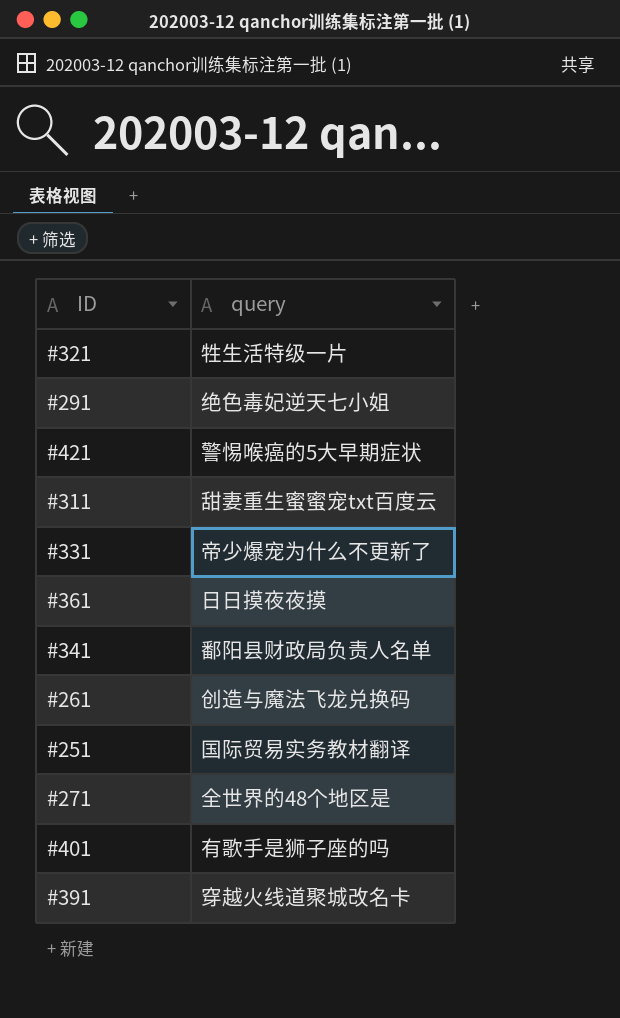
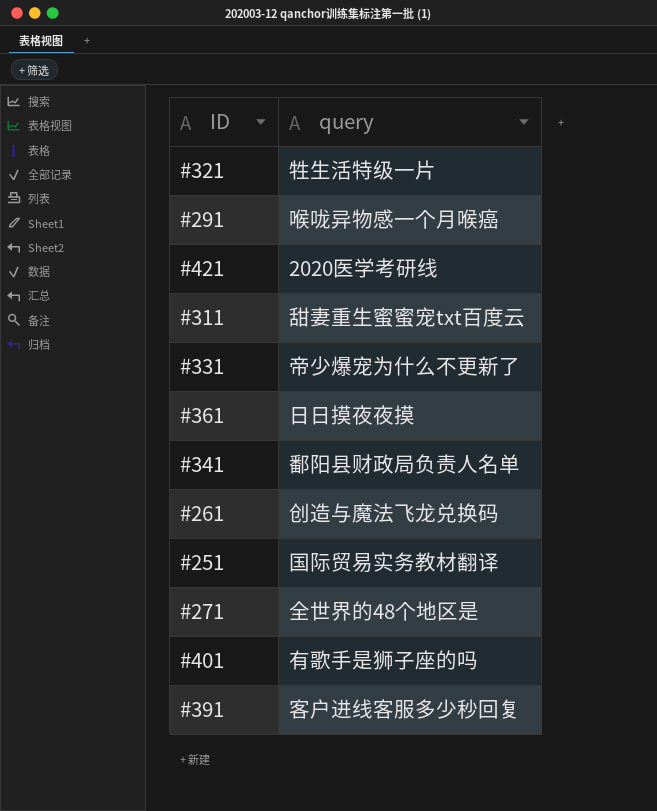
#291 | query: 绝色毒妃逆天七小姐 -> 喉咙异物感一个月喉癌
#421 | query: 警惕喉癌的5大早期症状 -> 2020医学考研线
#391 | query: 穿越火线道聚城改名卡 -> 客户进线客服多少秒回复

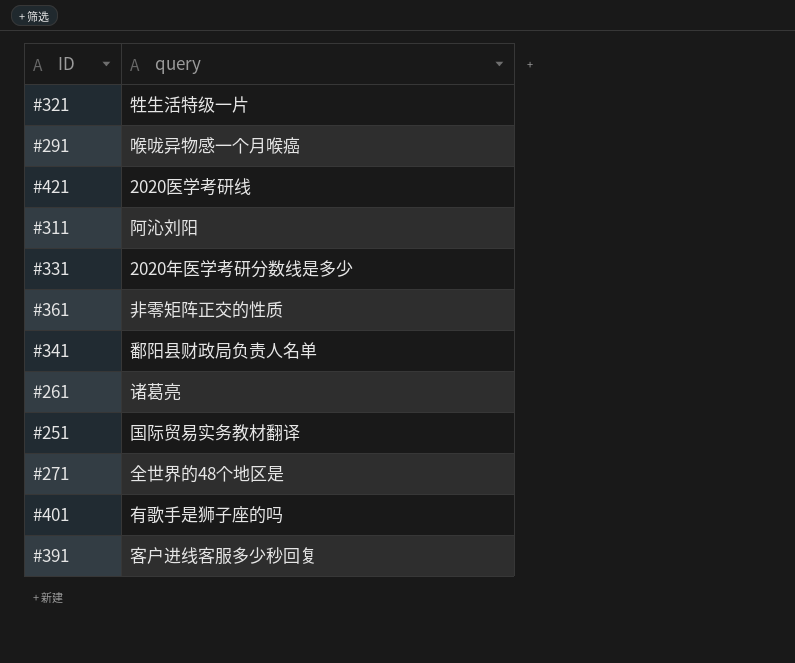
#311 | query: 甜妻重生蜜蜜宠txt百度云 -> 阿沁刘阳
#331 | query: 帝少爆宠为什么不更新了 -> 2020年医学考研分数线是多少
#361 | query: 日日摸夜夜摸 -> 非零矩阵正交的性质
#261 | query: 创造与魔法飞龙兑换码 -> 诸葛亮

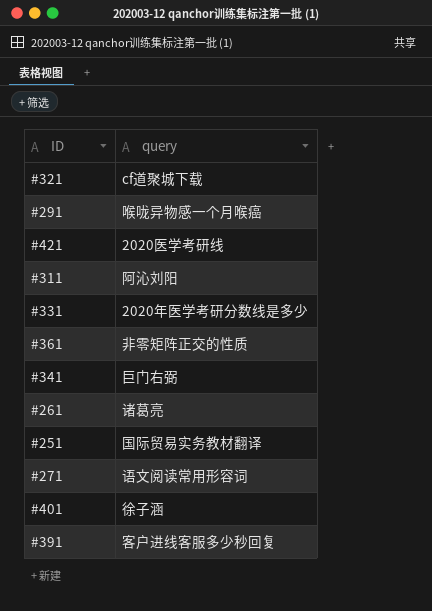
#321 | query: 牲生活特级一片 -> cf道聚城下载
#341 | query: 鄱阳县财政局负责人名单 -> 巨门右弼
#271 | query: 全世界的48个地区是 -> 语文阅读常用形容词
#401 | query: 有歌手是狮子座的吗 -> 徐子涵

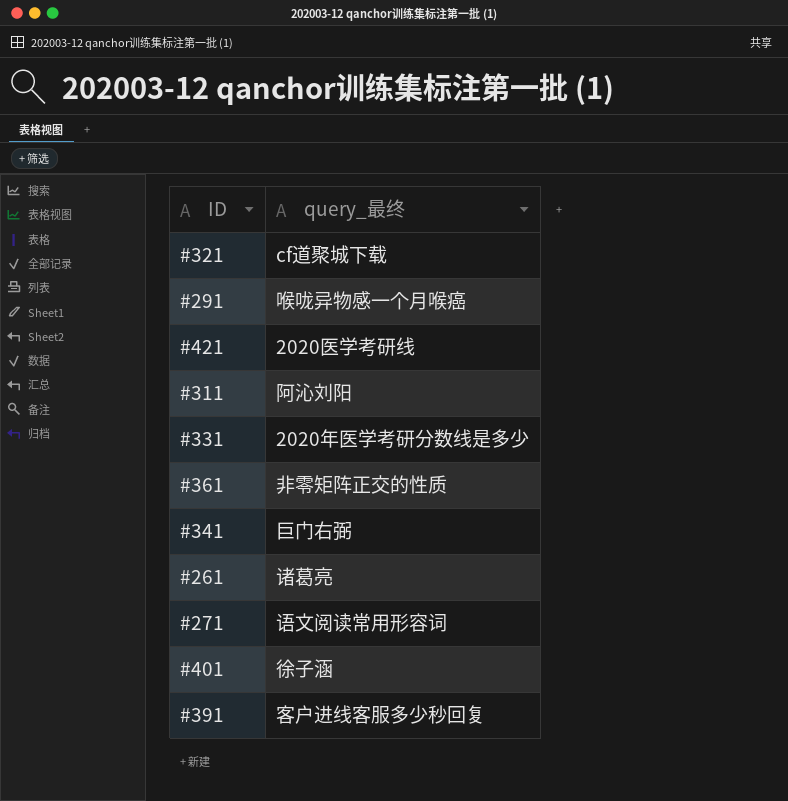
column name: query -> query_最终
row #251: 国际贸易实务教材翻译 -> none

